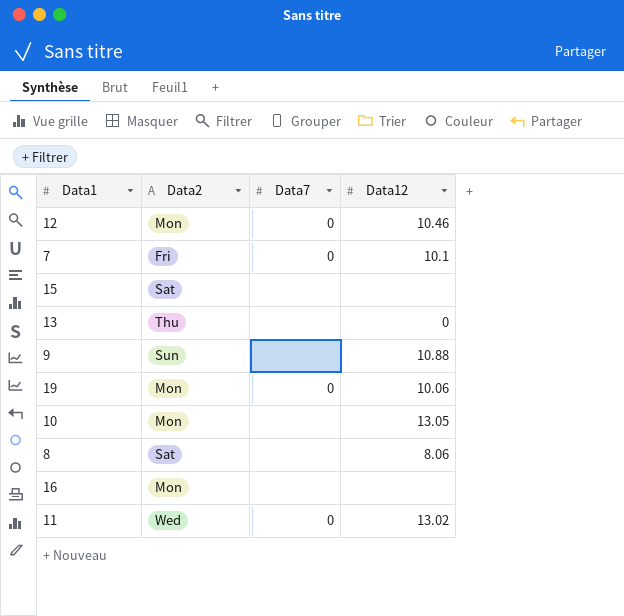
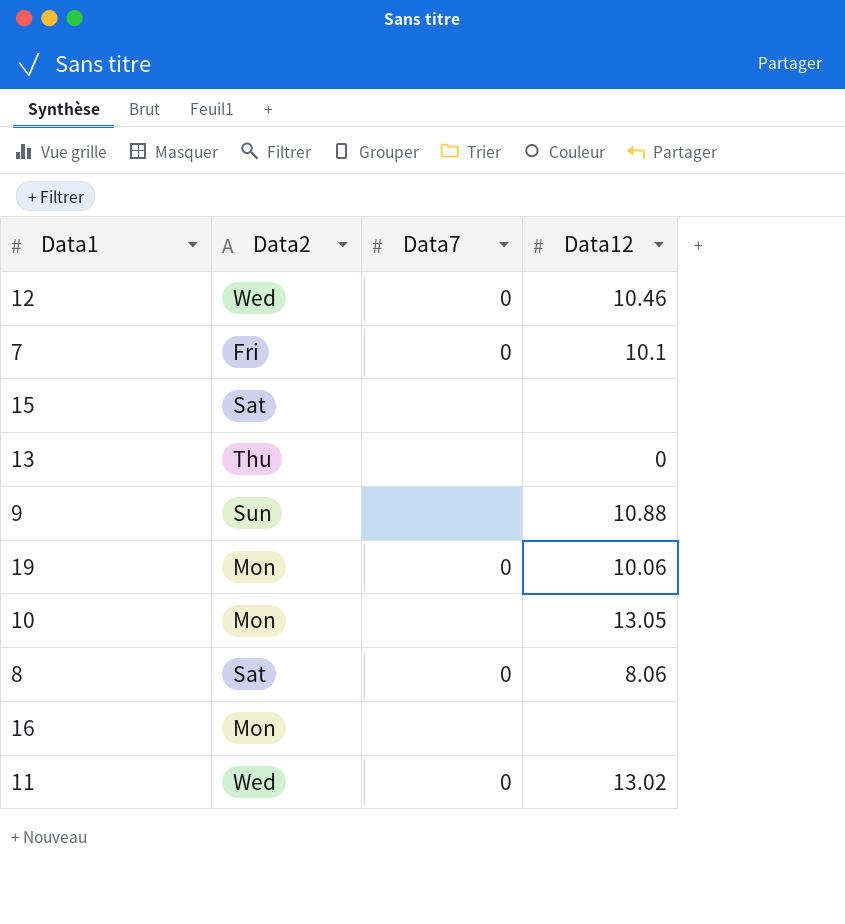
12 | Data2: Mon -> Wed
8 | Data7: none -> 0

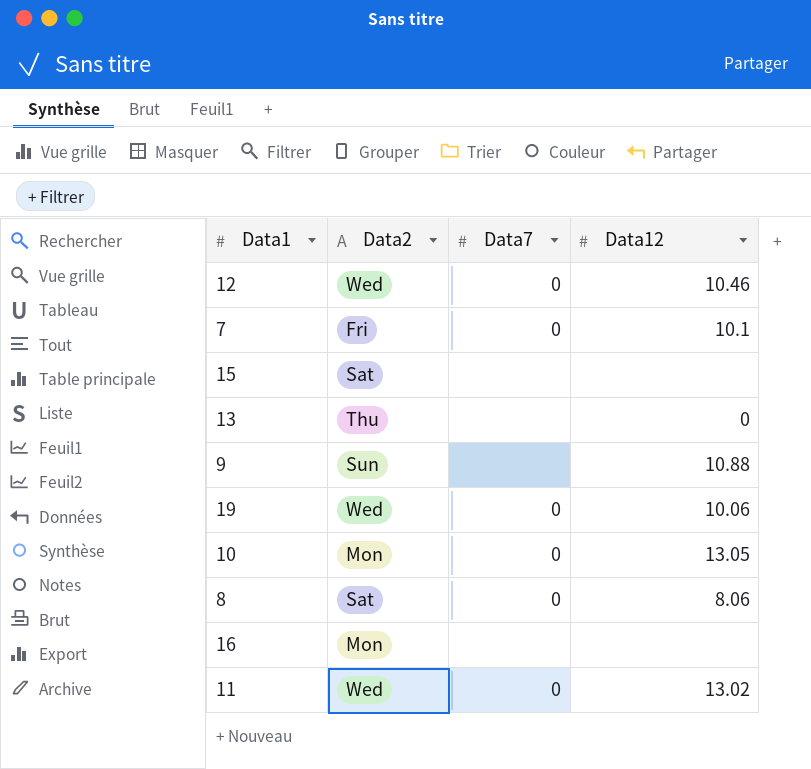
19 | Data2: Mon -> Wed
10 | Data7: none -> 0

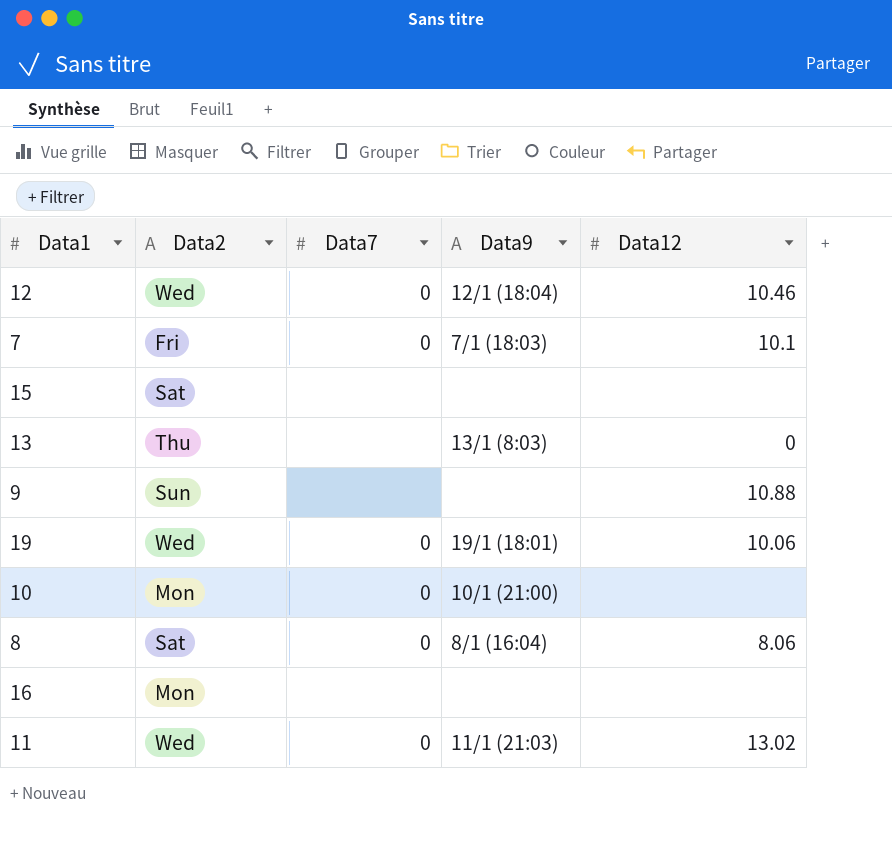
column Data9 | position: none -> 4
10 | Data12: 13.05 -> none

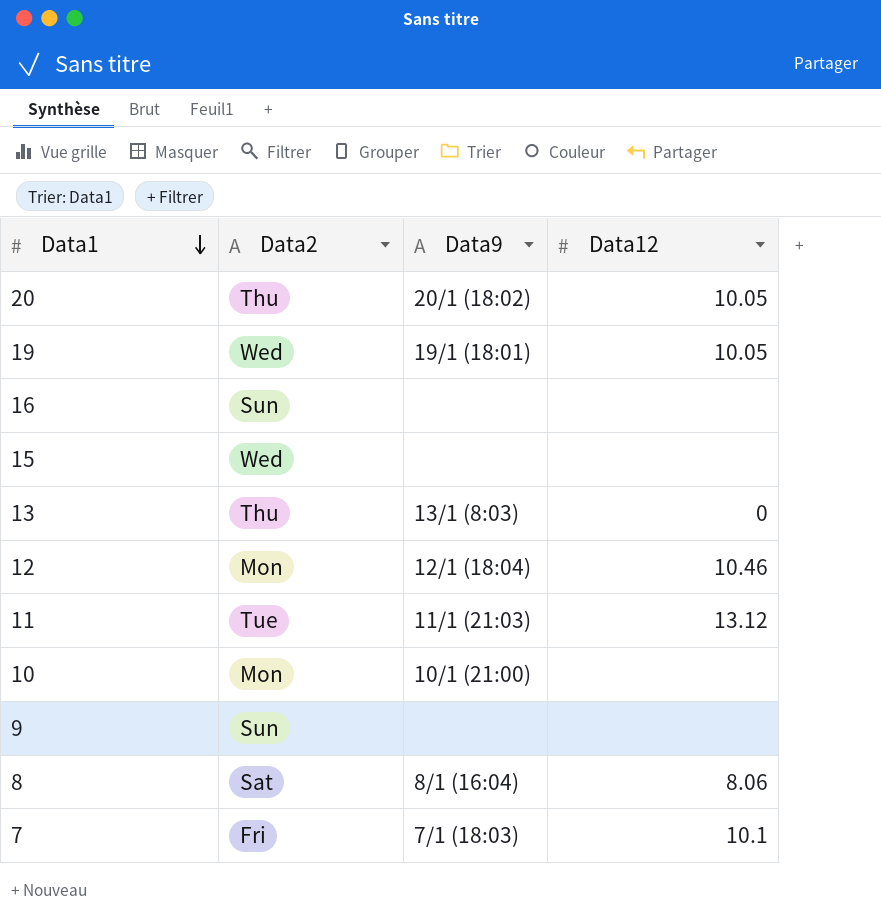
row order: none -> Data1 descending
column Data7 | position: 3 -> none
row 20: none -> Thu | 20/1 (18:02) | 10.05
19 | Data12: 10.06 -> 10.05
16 | Data2: Mon -> Sun
15 | Data2: Sat -> Wed
12 | Data2: Wed -> Mon
11 | Data2: Wed -> Tue
11 | Data12: 13.02 -> 13.12
9 | Data12: 10.88 -> none

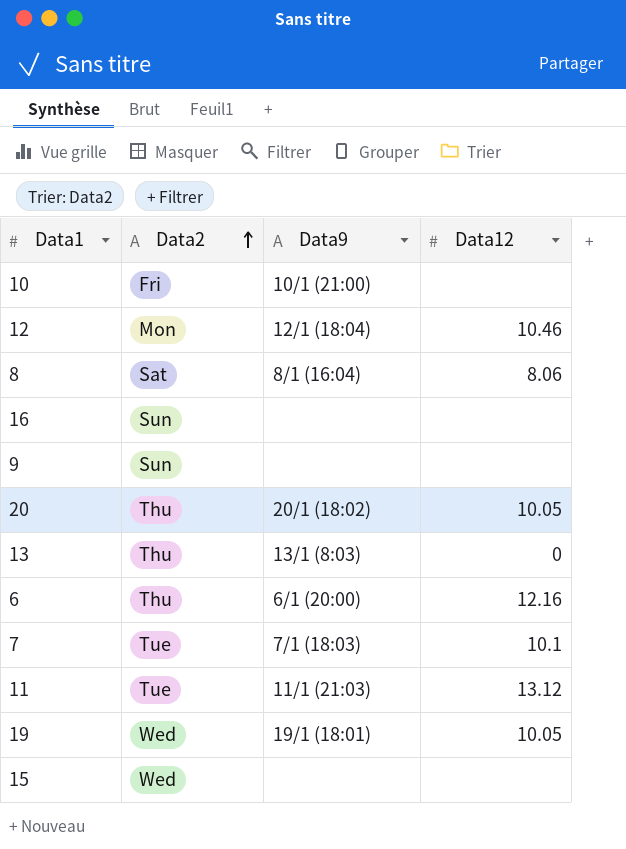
row order: Data1 descending -> Data2 ascending
10 | Data2: Mon -> Fri
row 6: none -> Thu | 6/1 (20:00) | 12.16
7 | Data2: Fri -> Tue

